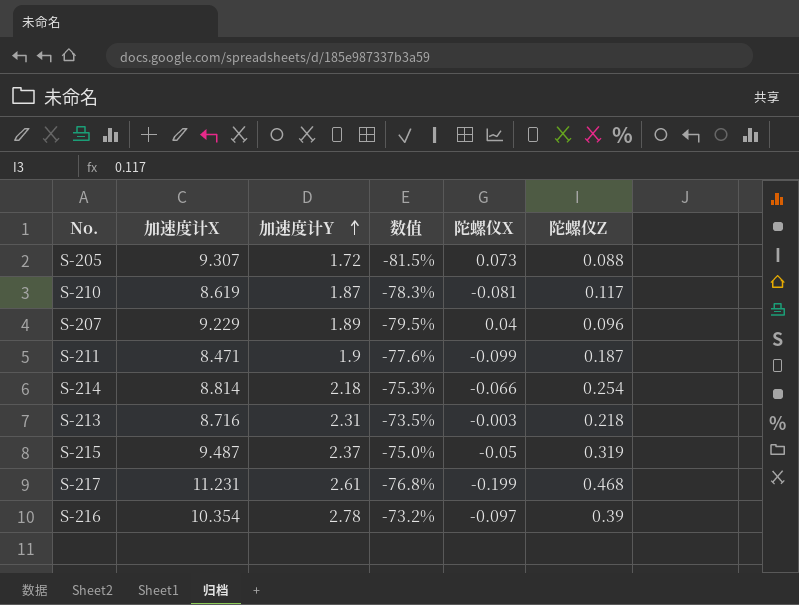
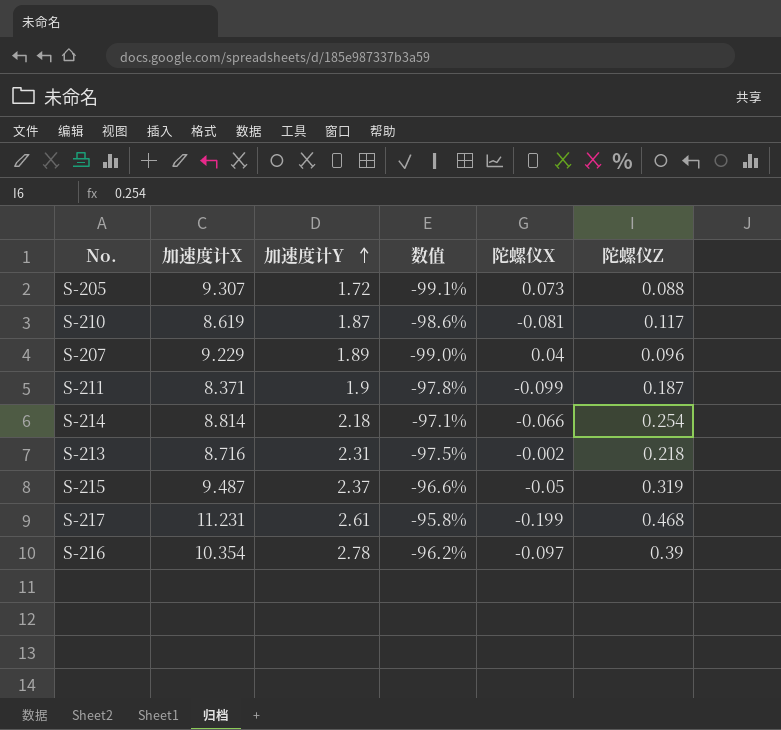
column 数值 | formula: ([加速度计Y] - [加速度计X]) / [加速度计X] -> ([陀螺仪Z] - [加速度计X]) / [加速度计X]
S-211 | 加速度计X: 8.471 -> 8.371
S-213 | 陀螺仪X: -0.003 -> -0.002

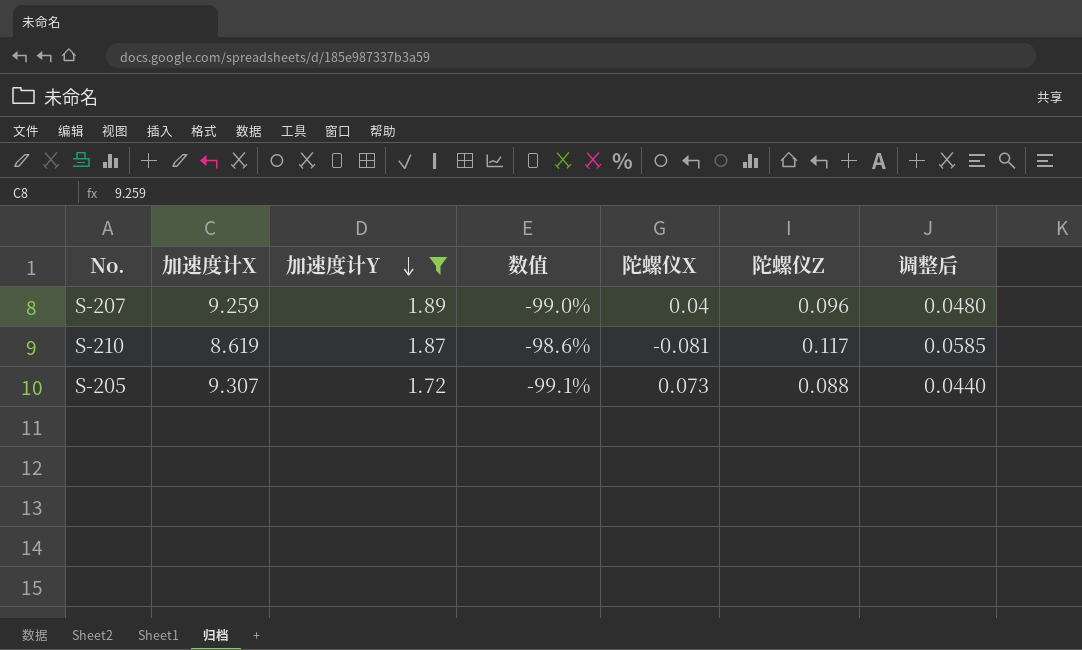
filter: none -> 加速度计Y <= 1.89
row order: 加速度计Y ascending -> 加速度计Y descending
column 调整后 | formula: none -> [陀螺仪Z] * 0.5
S-207 | 加速度计X: 9.229 -> 9.259

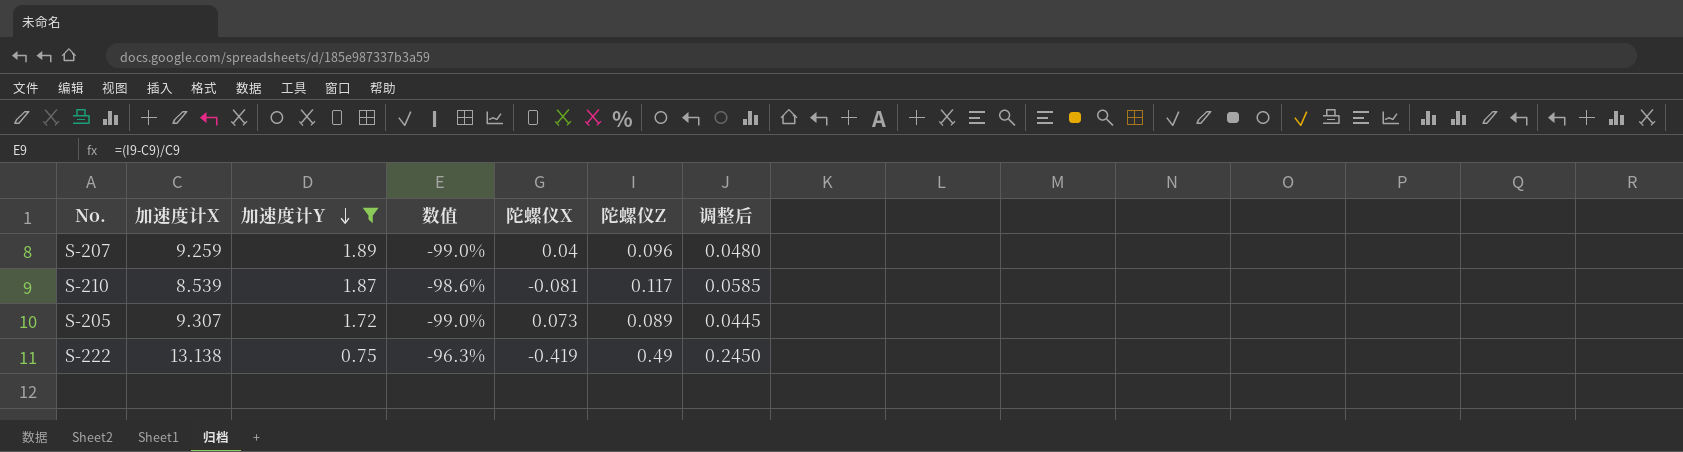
S-210 | 加速度计X: 8.619 -> 8.539
S-205 | 数值: -99.1% -> -99.0%
S-205 | 陀螺仪Z: 0.088 -> 0.089
S-205 | 调整后: 0.0440 -> 0.0445
row S-222: none -> 13.138 | 0.75 | -96.3% | -0.419 | 0.49 | 0.2450

